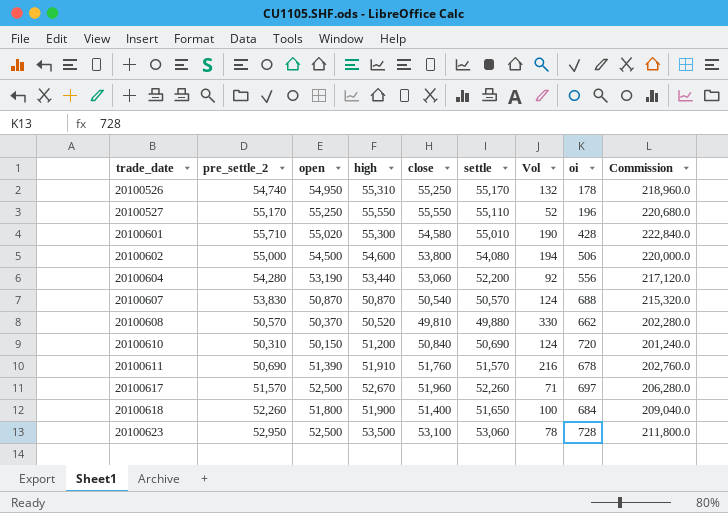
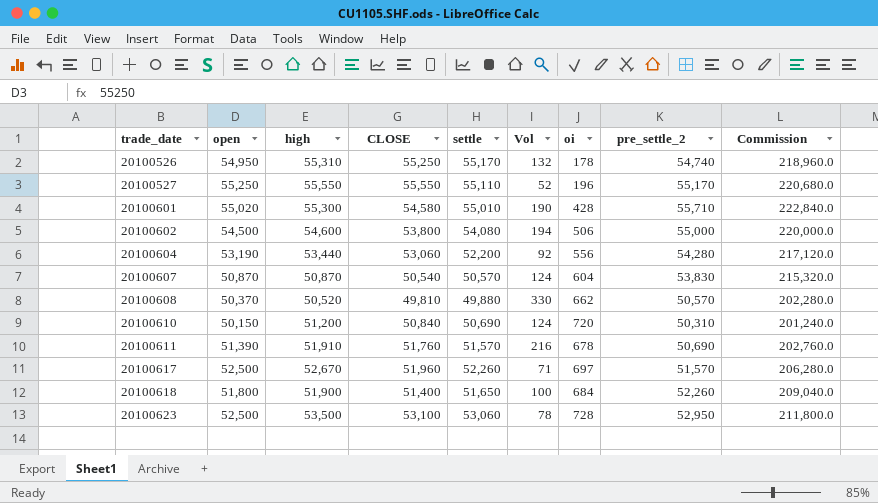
column name: close -> CLOSE
column pre_settle_2 | position: 2 -> 8
20100607 | oi: 688 -> 604

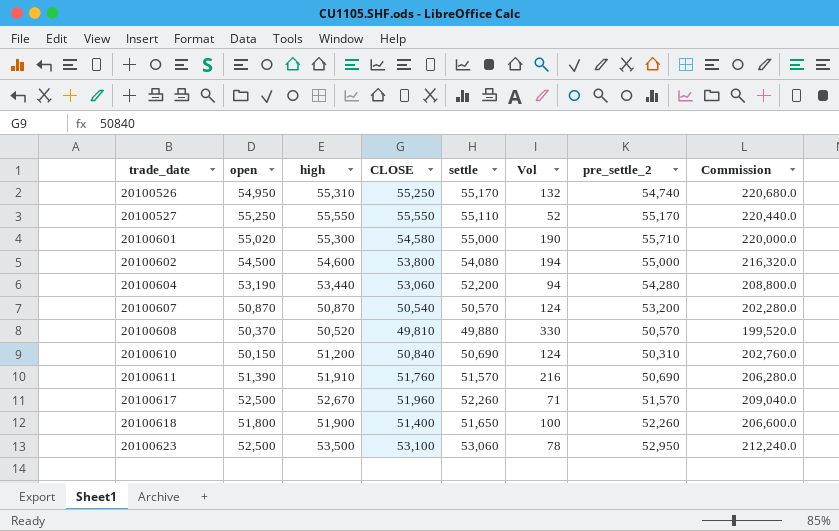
column oi | position: 7 -> none
column Commission | formula: [pre_settle_2] * 4 -> [settle] * 4
20100601 | settle: 55,010 -> 55,000
20100604 | Vol: 92 -> 94
20100607 | pre_settle_2: 53,830 -> 53,200

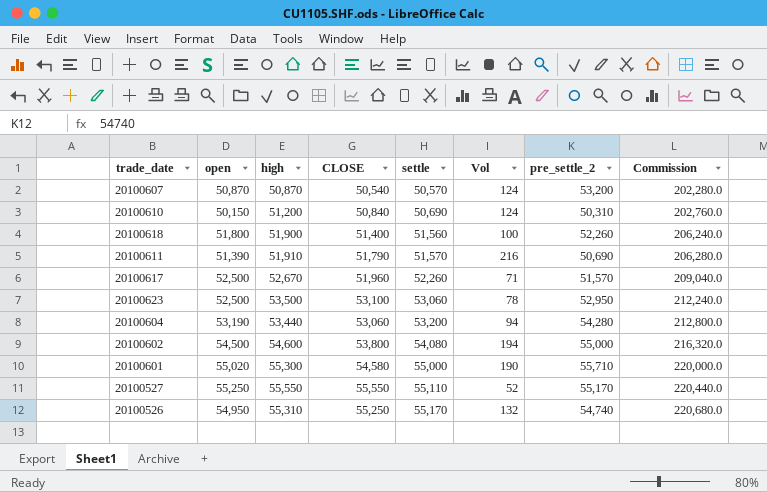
row order: trade_date ascending -> settle ascending
row 20100608: 50,370 | 50,520 | 49,810 | 49,880 | 330 | 50,570 | 199,520.0 -> none
20100618 | settle: 51,650 -> 51,560
20100618 | Commission: 206,600.0 -> 206,240.0
20100611 | CLOSE: 51,760 -> 51,790
20100604 | settle: 52,200 -> 53,200
20100604 | Commission: 208,800.0 -> 212,800.0

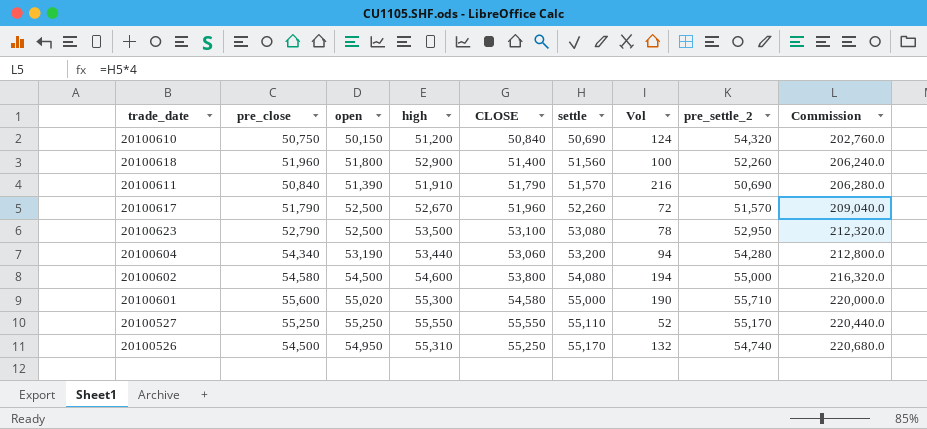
column pre_close | position: none -> 2
row 20100607: 50,870 | 50,870 | 50,540 | 50,570 | 124 | 53,200 | 202,280.0 -> none
20100610 | pre_settle_2: 50,310 -> 54,320
20100618 | high: 51,900 -> 52,900
20100617 | Vol: 71 -> 72
20100623 | settle: 53,060 -> 53,080
20100623 | Commission: 212,240.0 -> 212,320.0

